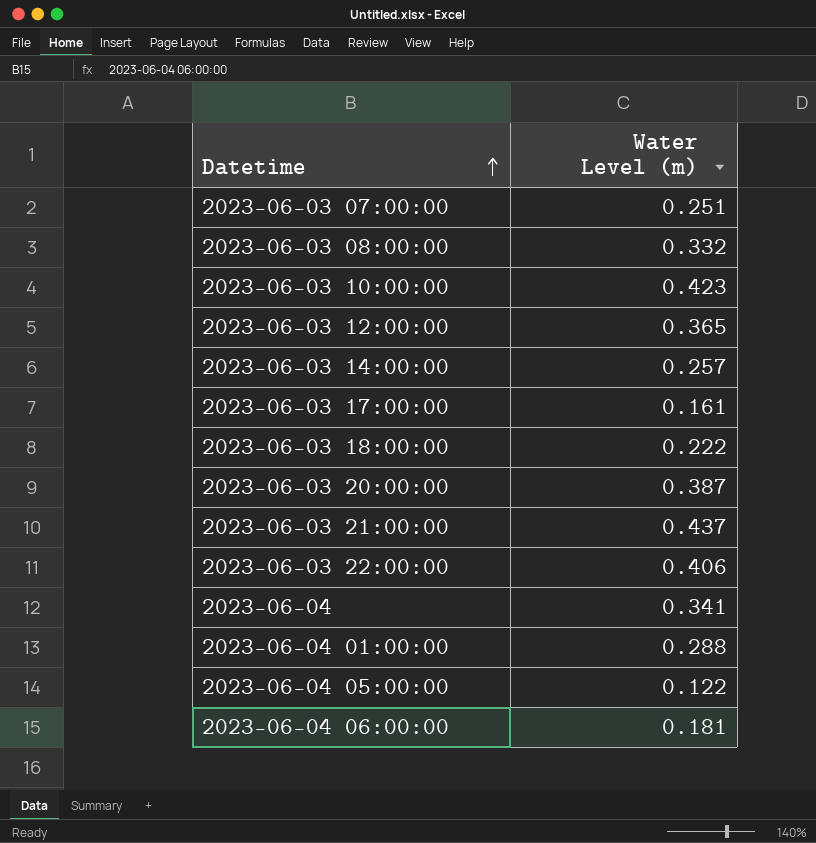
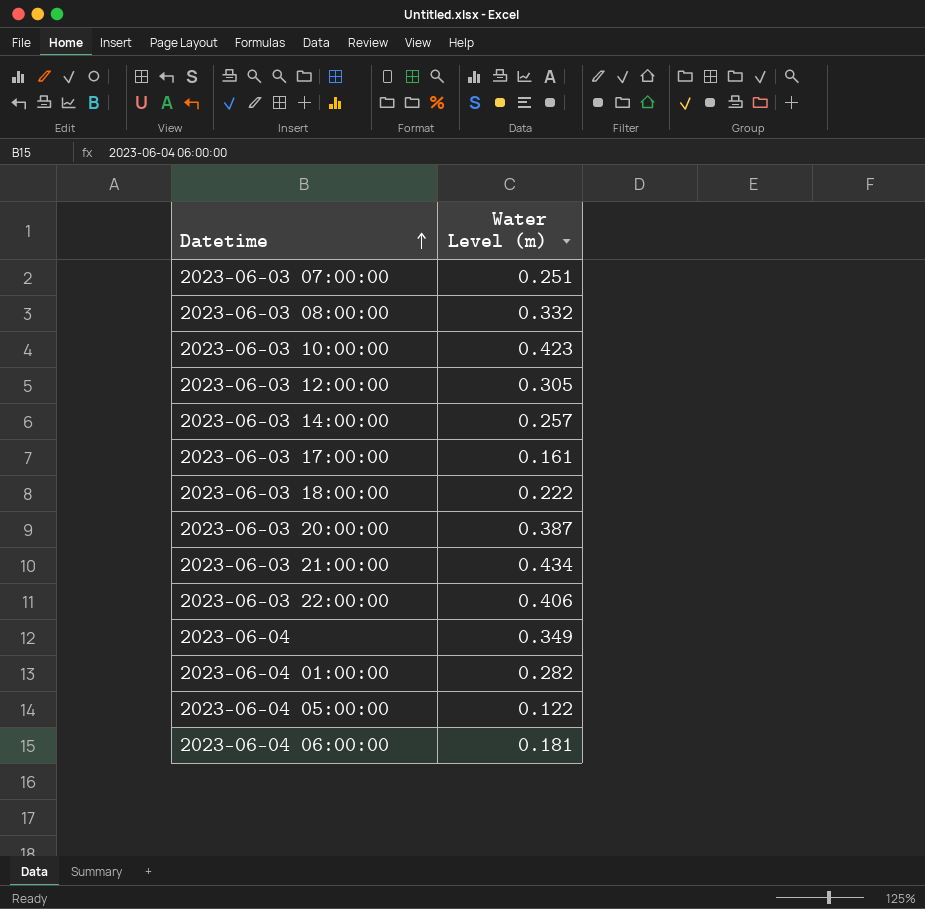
2023-06-03 12:00:00 | Water Level (m): 0.365 -> 0.305
2023-06-03 21:00:00 | Water Level (m): 0.437 -> 0.434
2023-06-04 | Water Level (m): 0.341 -> 0.349
2023-06-04 01:00:00 | Water Level (m): 0.288 -> 0.282

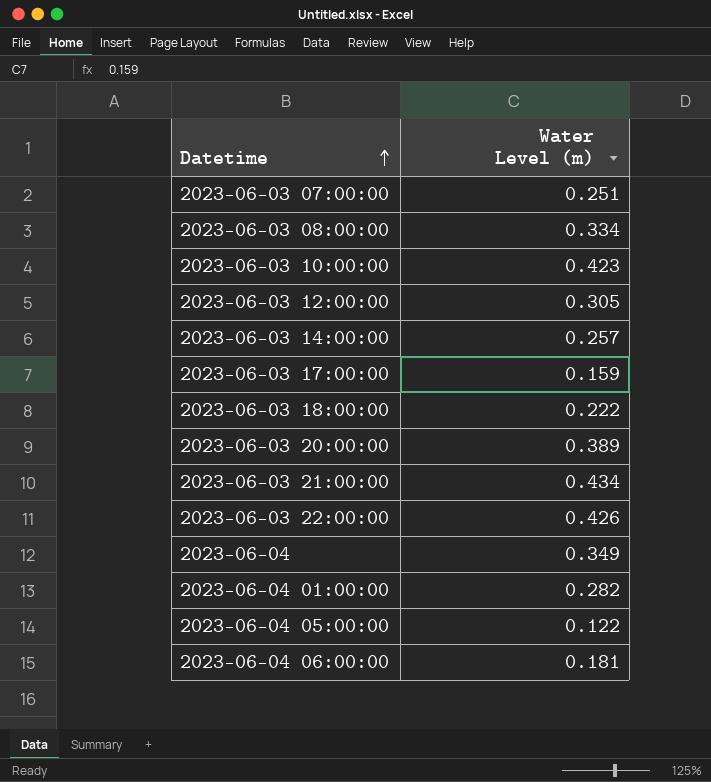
2023-06-03 08:00:00 | Water Level (m): 0.332 -> 0.334
2023-06-03 17:00:00 | Water Level (m): 0.161 -> 0.159
2023-06-03 20:00:00 | Water Level (m): 0.387 -> 0.389
2023-06-03 22:00:00 | Water Level (m): 0.406 -> 0.426

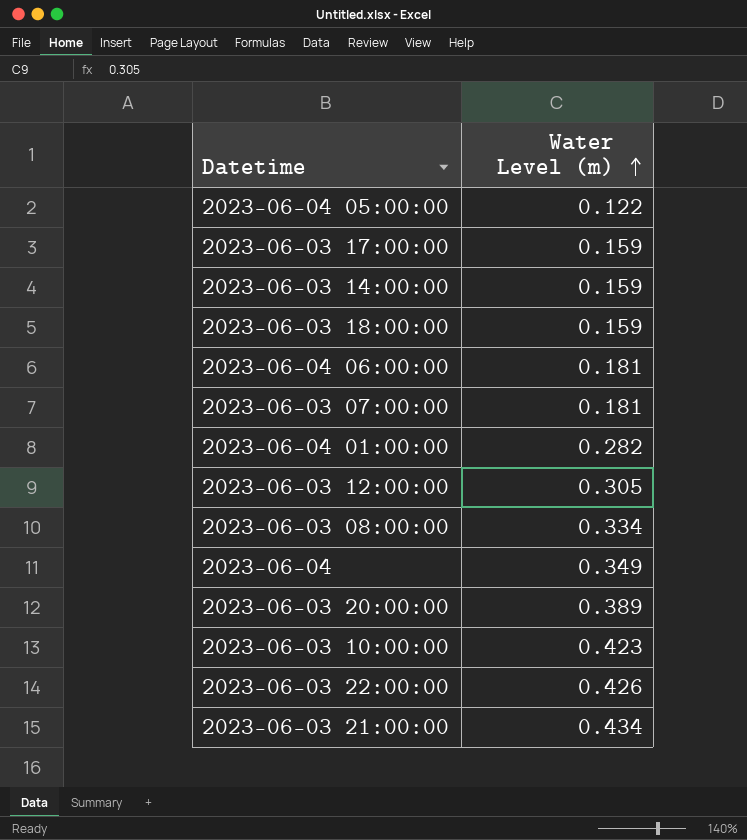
row order: Datetime ascending -> Water Level (m) ascending
2023-06-03 14:00:00 | Water Level (m): 0.257 -> 0.159
2023-06-03 18:00:00 | Water Level (m): 0.222 -> 0.159
2023-06-03 07:00:00 | Water Level (m): 0.251 -> 0.181

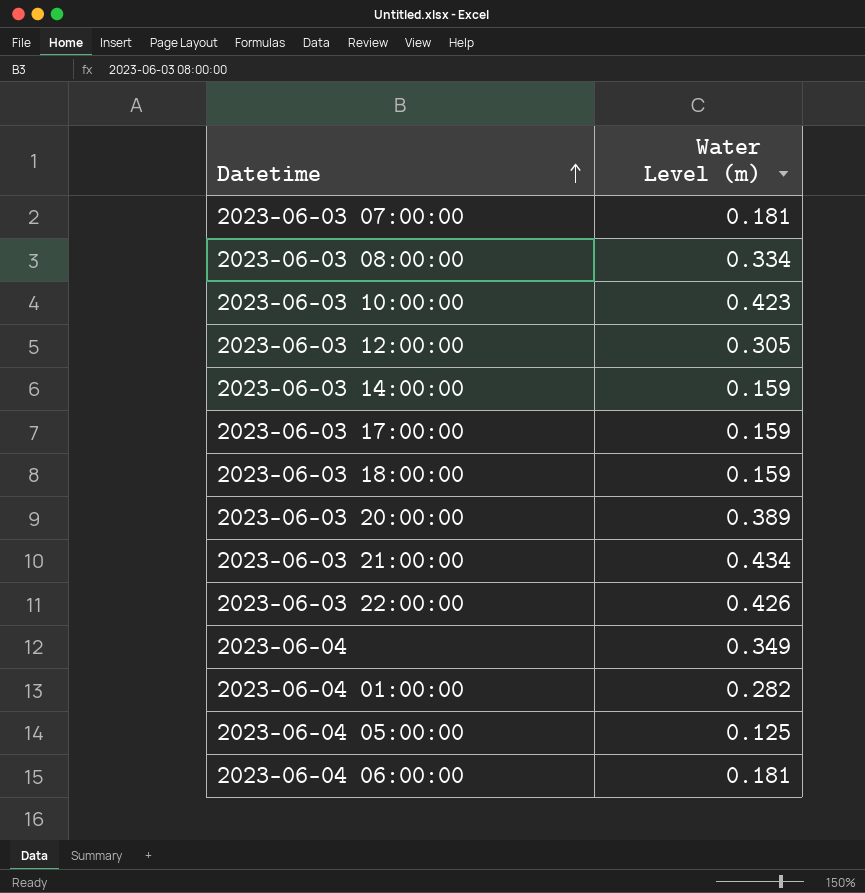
row order: Water Level (m) ascending -> Datetime ascending
2023-06-04 05:00:00 | Water Level (m): 0.122 -> 0.125

